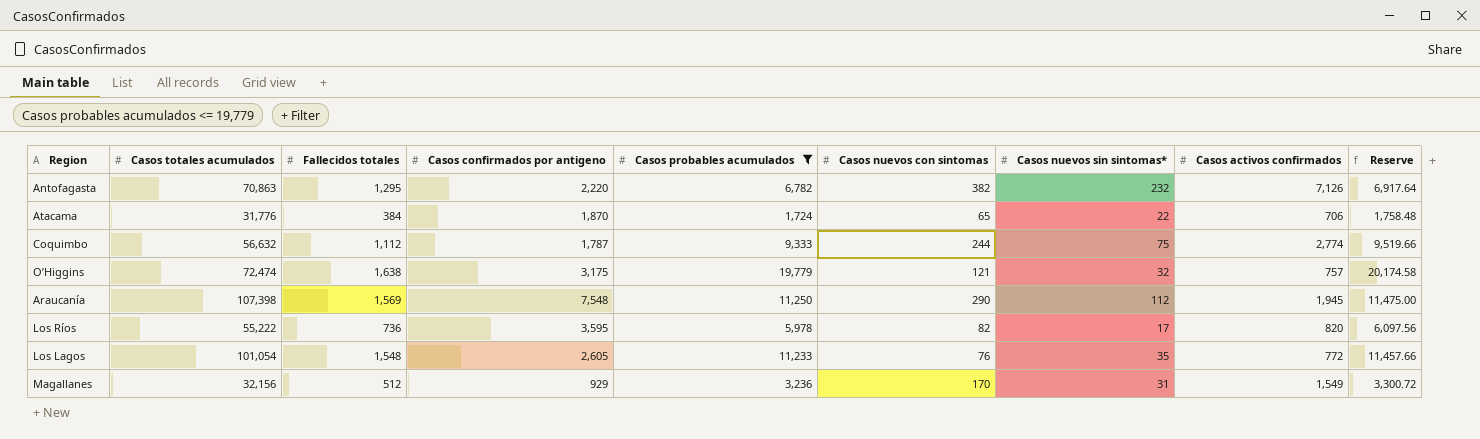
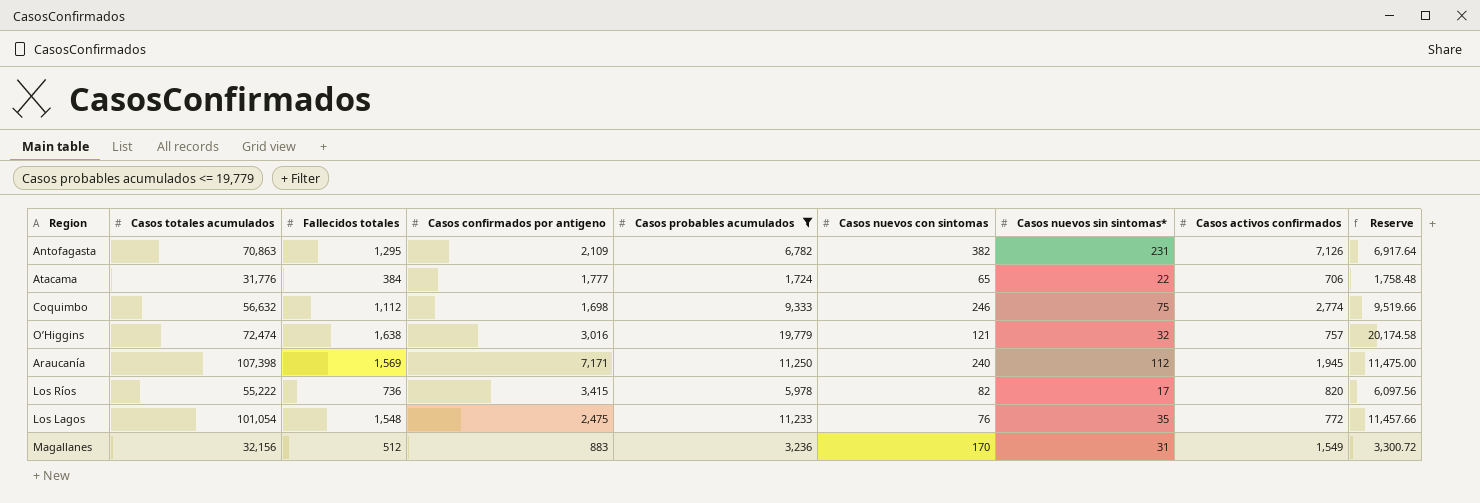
Antofagasta | Casos confirmados por antigeno: 2,220 -> 2,109
Antofagasta | Casos nuevos sin sintomas*: 232 -> 231
Atacama | Casos confirmados por antigeno: 1,870 -> 1,777
Coquimbo | Casos confirmados por antigeno: 1,787 -> 1,698
Coquimbo | Casos nuevos con sintomas: 244 -> 246
O’Higgins | Casos confirmados por antigeno: 3,175 -> 3,016
Araucanía | Casos confirmados por antigeno: 7,548 -> 7,171
Araucanía | Casos nuevos con sintomas: 290 -> 240
Los Ríos | Casos confirmados por antigeno: 3,595 -> 3,415
Los Lagos | Casos confirmados por antigeno: 2,605 -> 2,475
Magallanes | Casos confirmados por antigeno: 929 -> 883

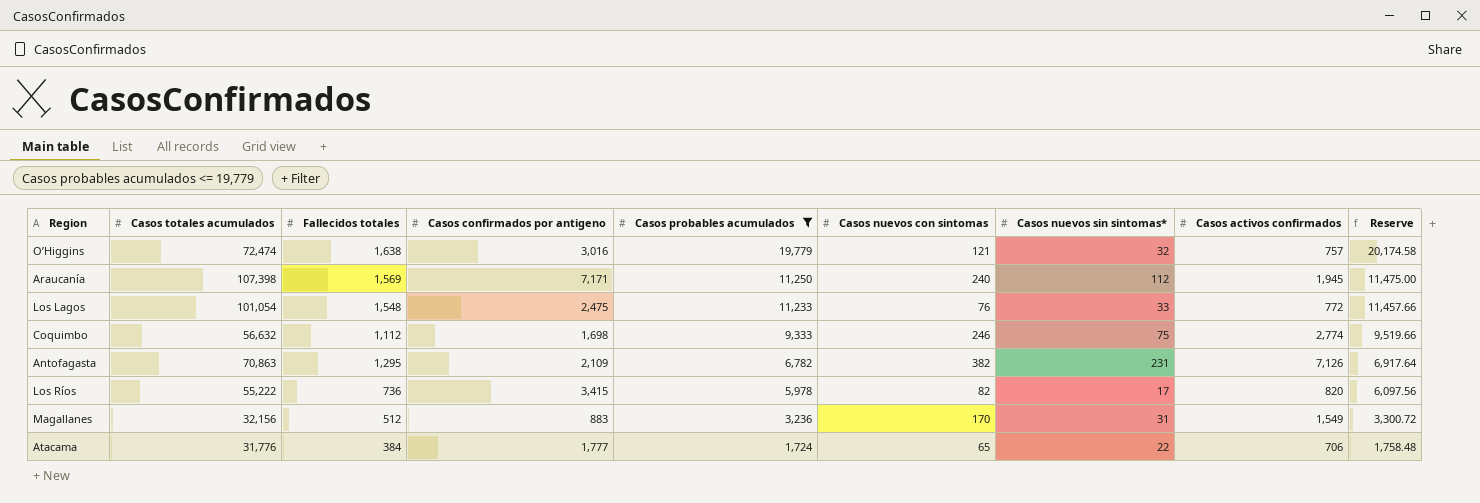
row order: none -> Casos probables acumulados descending
Los Lagos | Casos nuevos sin sintomas*: 35 -> 33

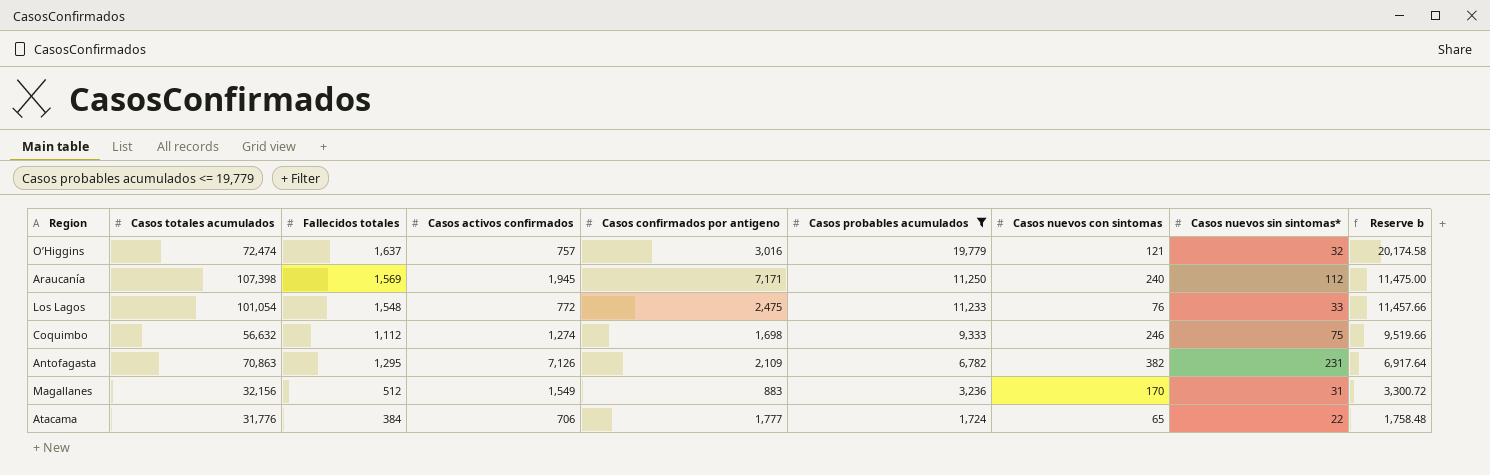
column Casos activos confirmados | position: 8 -> 4
column name: Reserve -> Reserve b
row Los Ríos: 55,222 | 736 | 3,415 | 5,978 | 82 | 17 | 820 | 6,097.56 -> none
O’Higgins | Fallecidos totales: 1,638 -> 1,637
Coquimbo | Casos activos confirmados: 2,774 -> 1,274

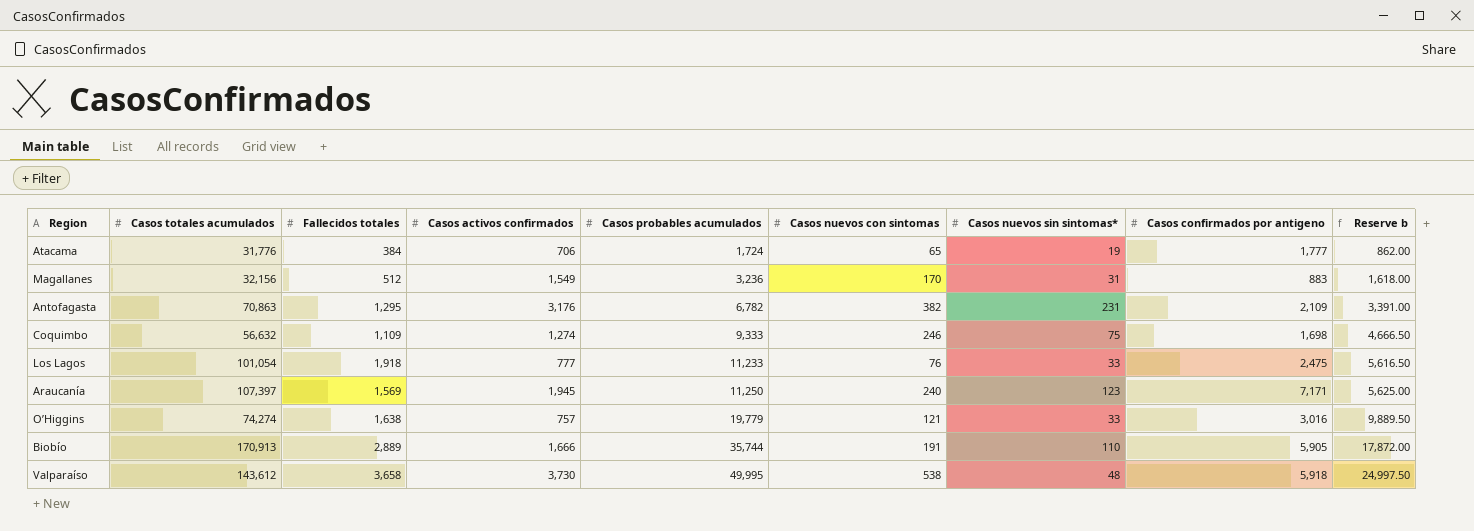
filter: Casos probables acumulados <= 19,779 -> none
row order: Casos probables acumulados descending -> Casos probables acumulados ascending
column Casos confirmados por antigeno | position: 5 -> 8
column Reserve b | formula: [Casos probables acumulados] * 1.02 -> [Casos probables acumulados] * 0.5
Atacama | Casos nuevos sin sintomas*: 22 -> 19
Antofagasta | Casos activos confirmados: 7,126 -> 3,176
Coquimbo | Fallecidos totales: 1,112 -> 1,109
Los Lagos | Fallecidos totales: 1,548 -> 1,918
Los Lagos | Casos activos confirmados: 772 -> 777
Araucanía | Casos totales acumulados: 107,398 -> 107,397
Araucanía | Casos nuevos sin sintomas*: 112 -> 123
O’Higgins | Casos totales acumulados: 72,474 -> 74,274
O’Higgins | Fallecidos totales: 1,637 -> 1,638
O’Higgins | Casos nuevos sin sintomas*: 32 -> 33

